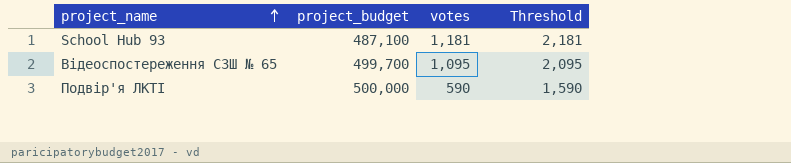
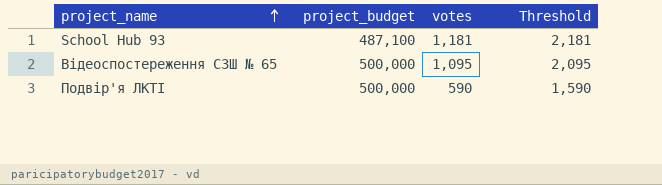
Відеоспостереження СЗШ № 65 | project_budget: 499,700 -> 500,000

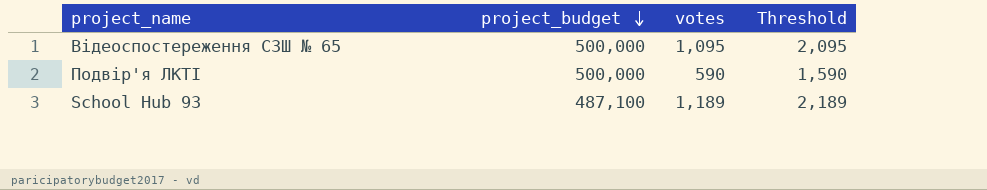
row order: project_name ascending -> project_budget descending
School Hub 93 | votes: 1,181 -> 1,189
School Hub 93 | Threshold: 2,181 -> 2,189

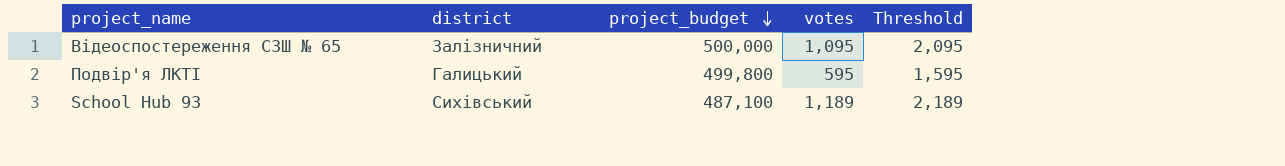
column district | position: none -> 2
Подвір'я ЛКТІ | project_budget: 500,000 -> 499,800
Подвір'я ЛКТІ | votes: 590 -> 595
Подвір'я ЛКТІ | Threshold: 1,590 -> 1,595

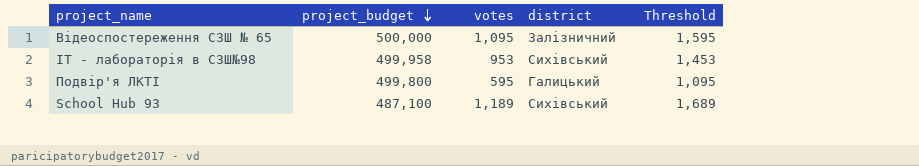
column district | position: 2 -> 4
column Threshold | formula: [votes] + 1000 -> [votes] + 500
row IT - лабораторія в СЗШ№98: none -> 499,958 | 953 | Сихівський | 1,453

